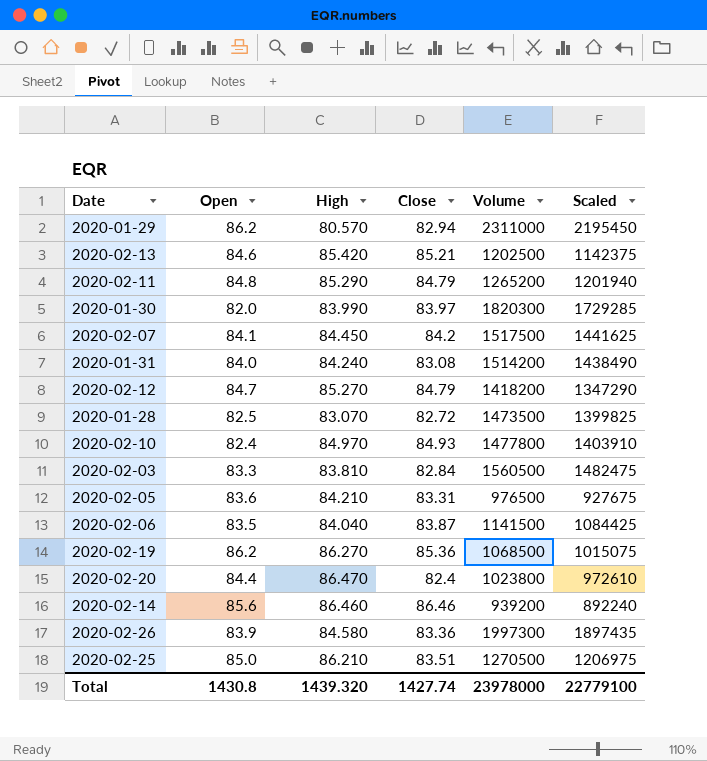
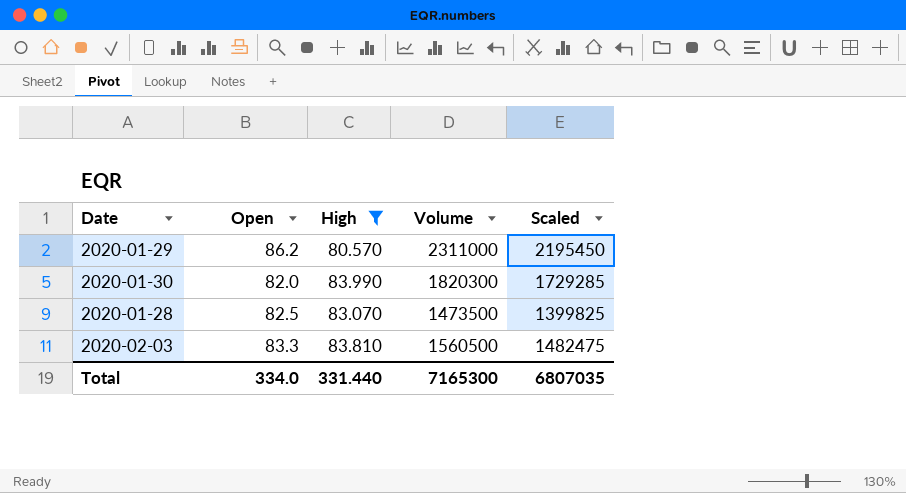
filter: none -> High <= 83.990
column Close | position: 4 -> none
Total | Open: 1430.8 -> 334.0
Total | High: 1439.320 -> 331.440
Total | Volume: 23978000 -> 7165300
Total | Scaled: 22779100 -> 6807035

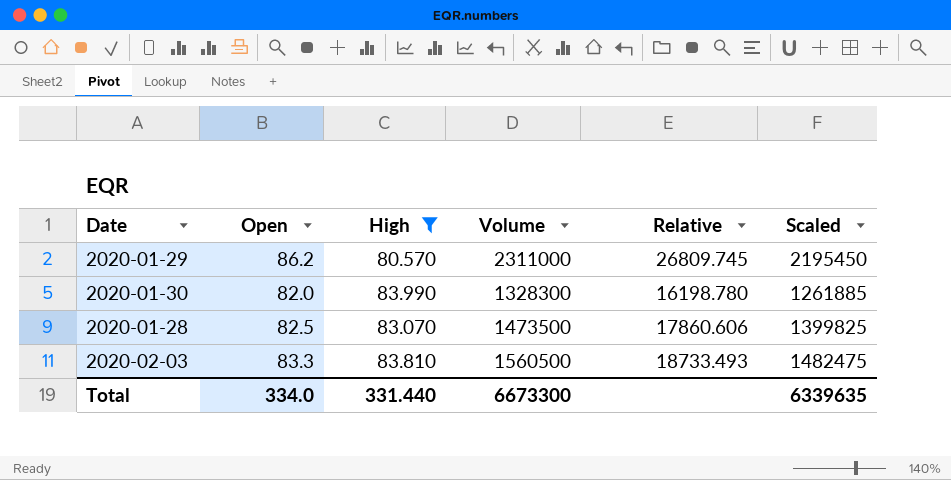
column Relative | formula: none -> [Volume] / [Open]
2020-01-30 | Volume: 1820300 -> 1328300
2020-01-30 | Scaled: 1729285 -> 1261885
Total | Volume: 7165300 -> 6673300
Total | Scaled: 6807035 -> 6339635

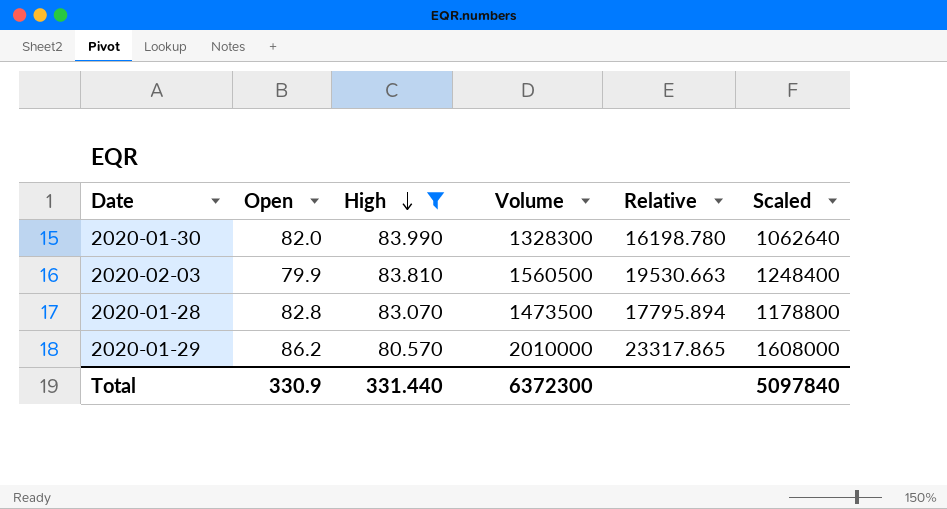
row order: none -> High descending
column Scaled | formula: [Volume] * 0.95 -> [Volume] * 0.8
2020-02-03 | Open: 83.3 -> 79.9
2020-02-03 | Relative: 18733.493 -> 19530.663
2020-01-28 | Open: 82.5 -> 82.8
2020-01-28 | Relative: 17860.606 -> 17795.894
2020-01-29 | Volume: 2311000 -> 2010000
2020-01-29 | Relative: 26809.745 -> 23317.865
Total | Open: 334.0 -> 330.9
Total | Volume: 6673300 -> 6372300
Total | Scaled: 6339635 -> 5097840

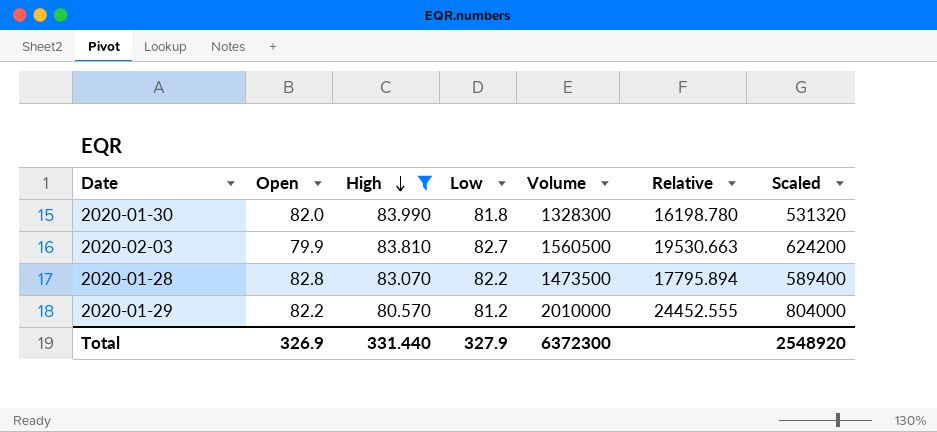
column Low | position: none -> 4
column Scaled | formula: [Volume] * 0.8 -> [Volume] * 0.4
2020-01-29 | Open: 86.2 -> 82.2
2020-01-29 | Relative: 23317.865 -> 24452.555
Total | Open: 330.9 -> 326.9
Total | Scaled: 5097840 -> 2548920

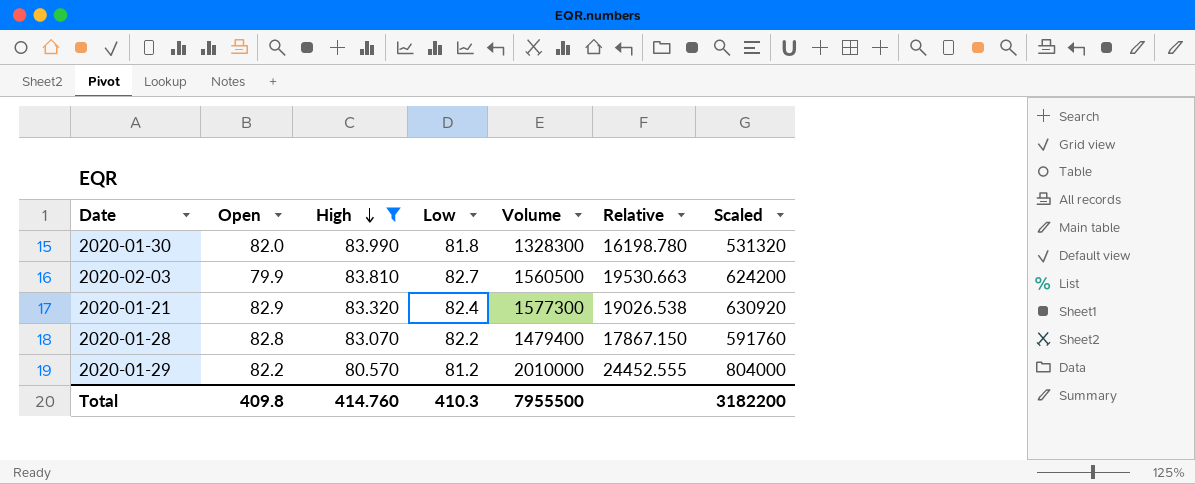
row 2020-01-21: none -> 82.9 | 83.320 | 82.4 | 1577300 | 19026.538 | 630920
2020-01-28 | Volume: 1473500 -> 1479400
2020-01-28 | Relative: 17795.894 -> 17867.150
2020-01-28 | Scaled: 589400 -> 591760
Total | Open: 326.9 -> 409.8
Total | High: 331.440 -> 414.760
Total | Low: 327.9 -> 410.3
Total | Volume: 6372300 -> 7955500
Total | Scaled: 2548920 -> 3182200

